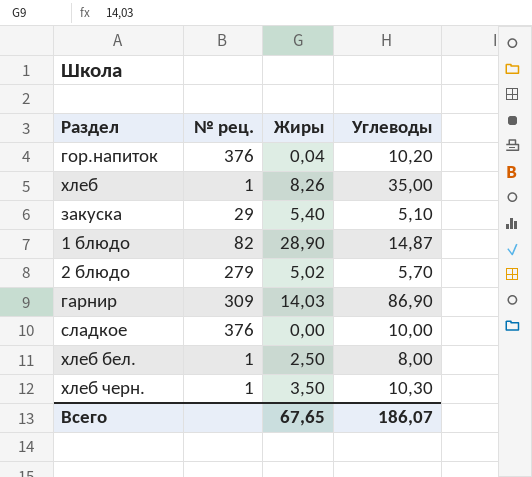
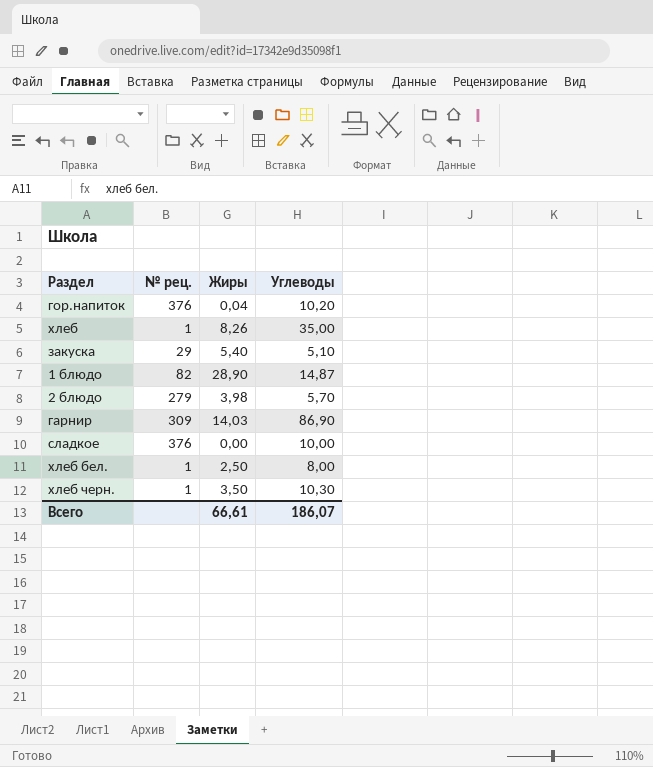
2 блюдо | Жиры: 5,02 -> 3,98
Всего | Жиры: 67,65 -> 66,61

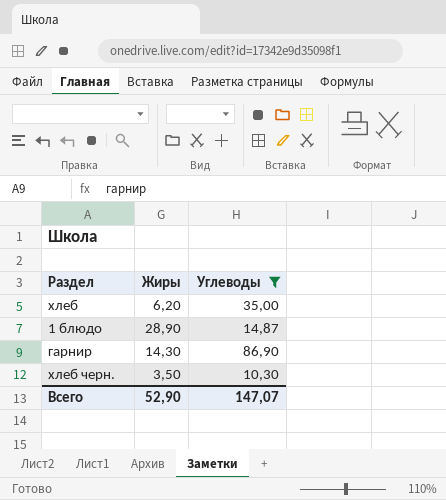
filter: none -> Углеводы >= 10,30
column № рец. | position: 2 -> none
хлеб | Жиры: 8,26 -> 6,20
гарнир | Жиры: 14,03 -> 14,30
Всего | Жиры: 66,61 -> 52,90
Всего | Углеводы: 186,07 -> 147,07

